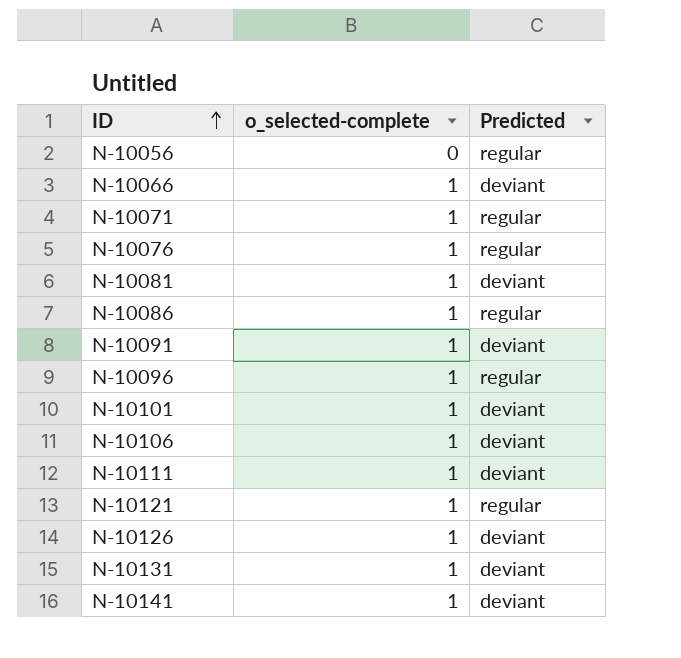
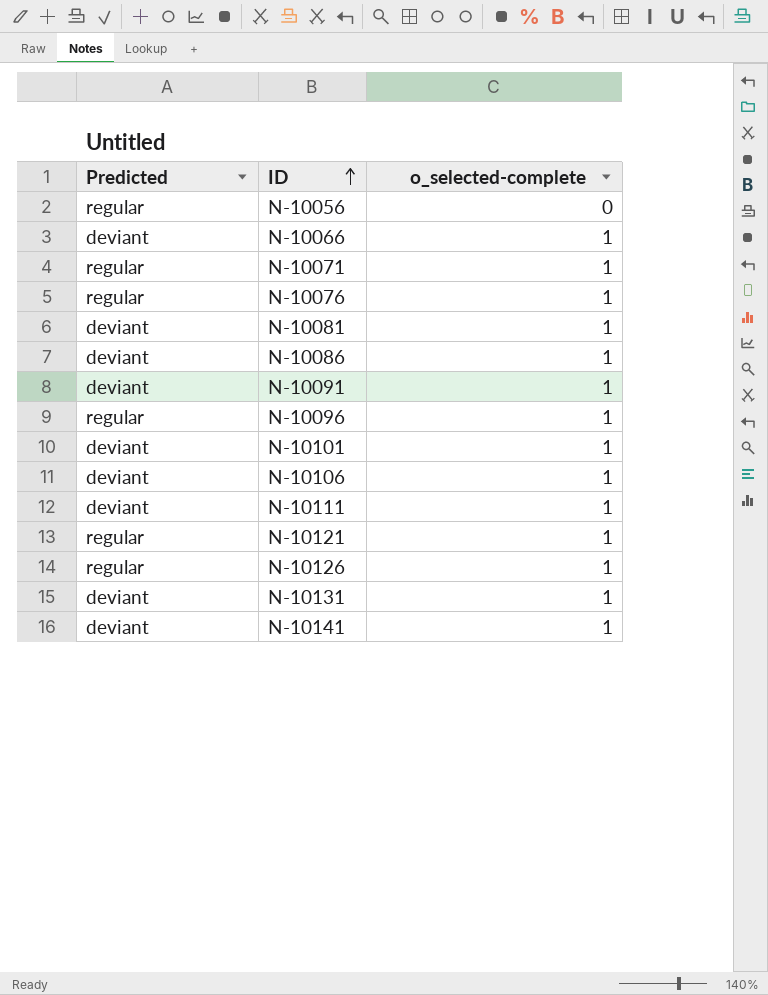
column Predicted | position: 3 -> 1
N-10086 | Predicted: regular -> deviant
N-10126 | Predicted: deviant -> regular

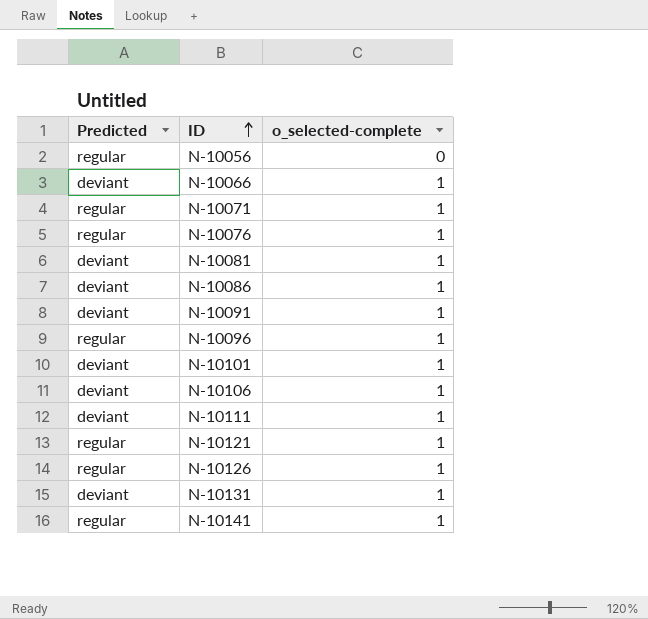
N-10141 | Predicted: deviant -> regular

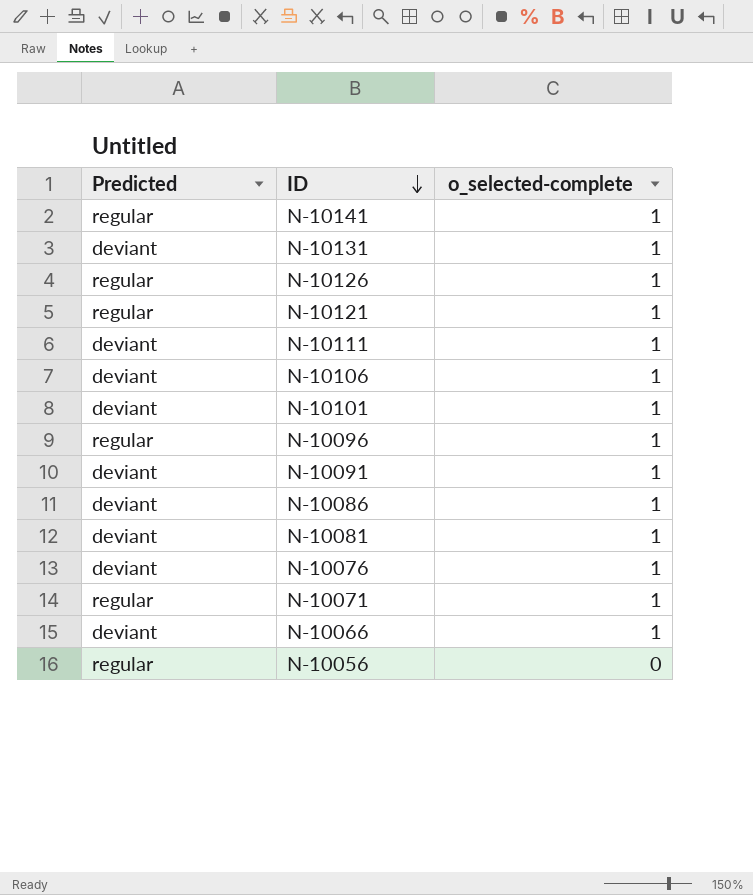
row order: ID ascending -> ID descending
N-10076 | Predicted: regular -> deviant

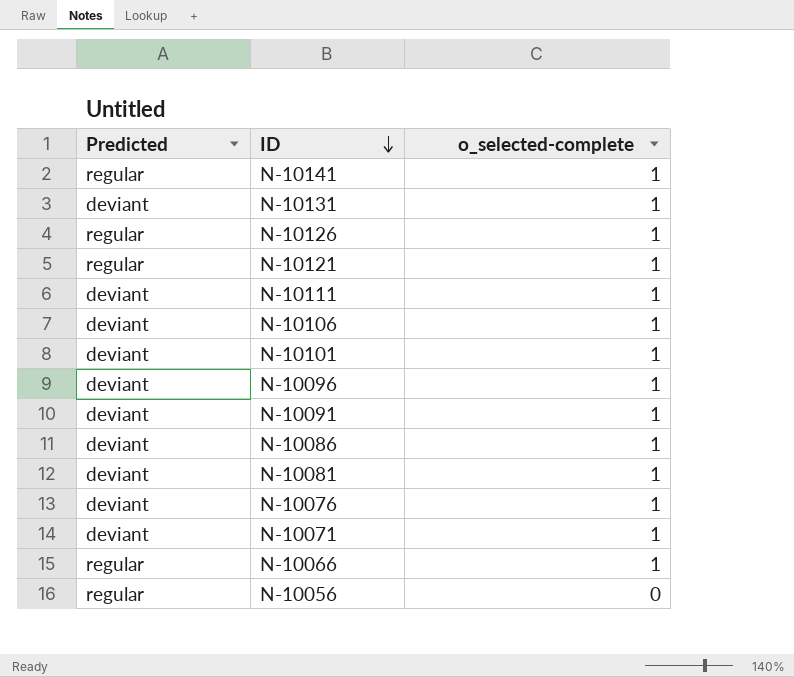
N-10096 | Predicted: regular -> deviant
N-10071 | Predicted: regular -> deviant
N-10066 | Predicted: deviant -> regular

